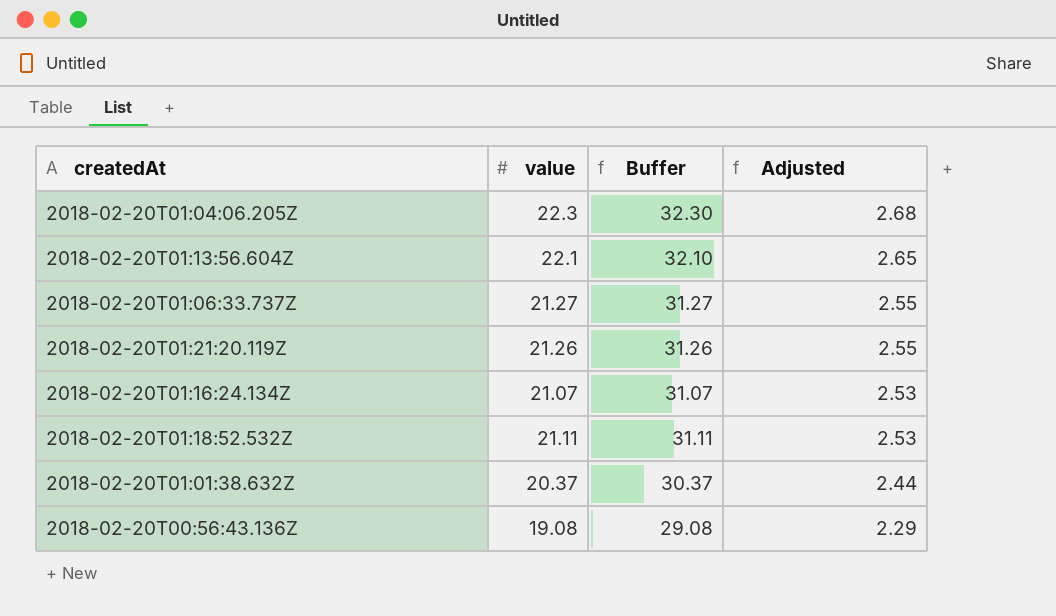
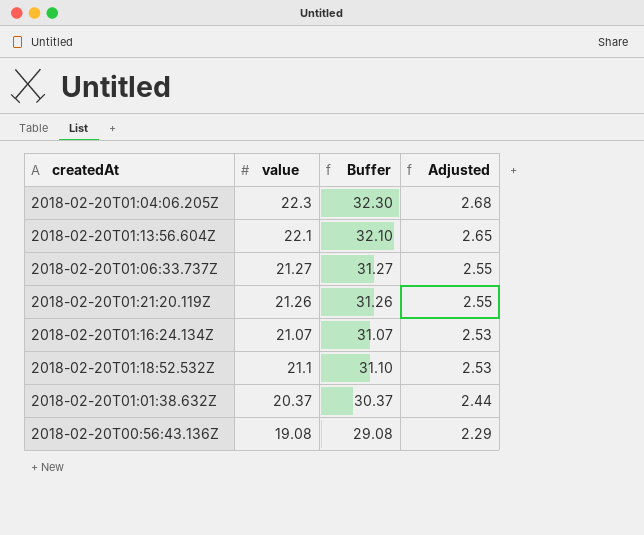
2018-02-20T01:18:52.532Z | value: 21.11 -> 21.1
2018-02-20T01:18:52.532Z | Buffer: 31.11 -> 31.10

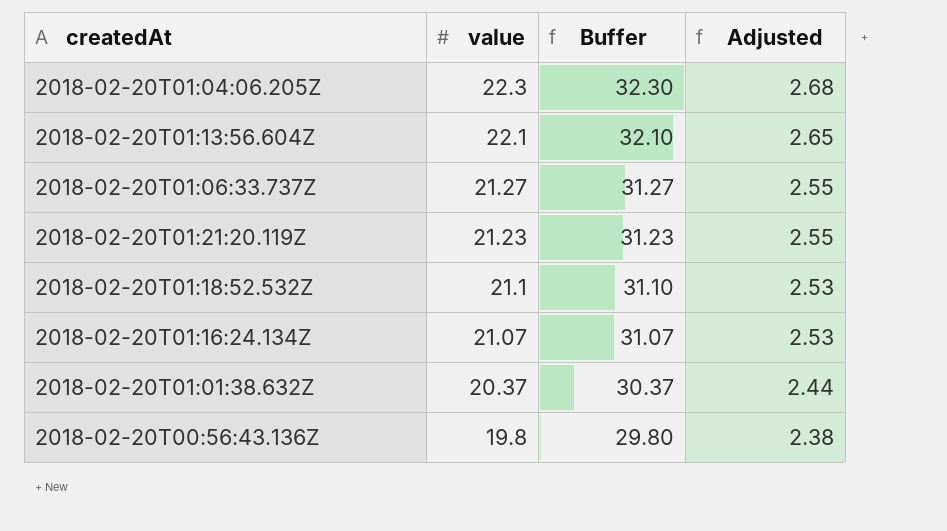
row order: Adjusted descending -> value descending
2018-02-20T01:21:20.119Z | value: 21.26 -> 21.23
2018-02-20T01:21:20.119Z | Buffer: 31.26 -> 31.23
2018-02-20T00:56:43.136Z | value: 19.08 -> 19.8
2018-02-20T00:56:43.136Z | Buffer: 29.08 -> 29.80
2018-02-20T00:56:43.136Z | Adjusted: 2.29 -> 2.38

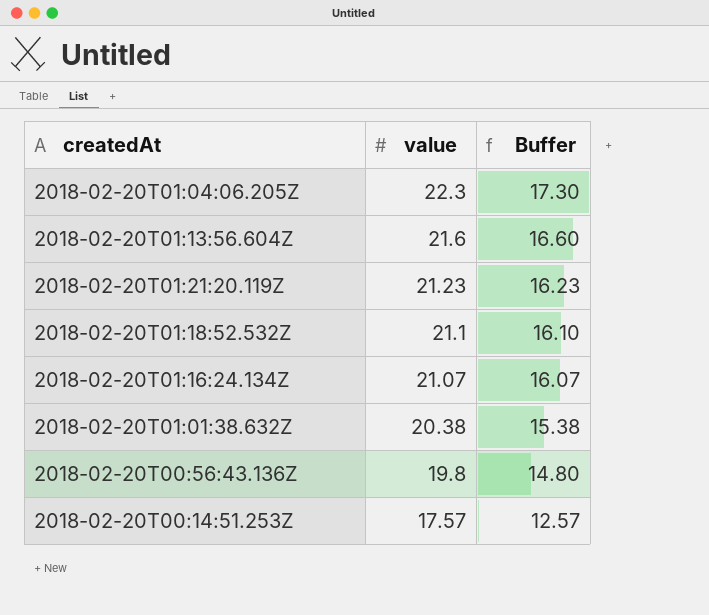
column Adjusted | formula: [value] * 0.12 -> none
column Buffer | formula: [value] + 10 -> [value] - 5
row 2018-02-20T01:06:33.737Z: 21.27 | 31.27 | 2.55 -> none
2018-02-20T01:13:56.604Z | value: 22.1 -> 21.6
2018-02-20T01:01:38.632Z | value: 20.37 -> 20.38
row 2018-02-20T00:14:51.253Z: none -> 17.57 | 12.57

